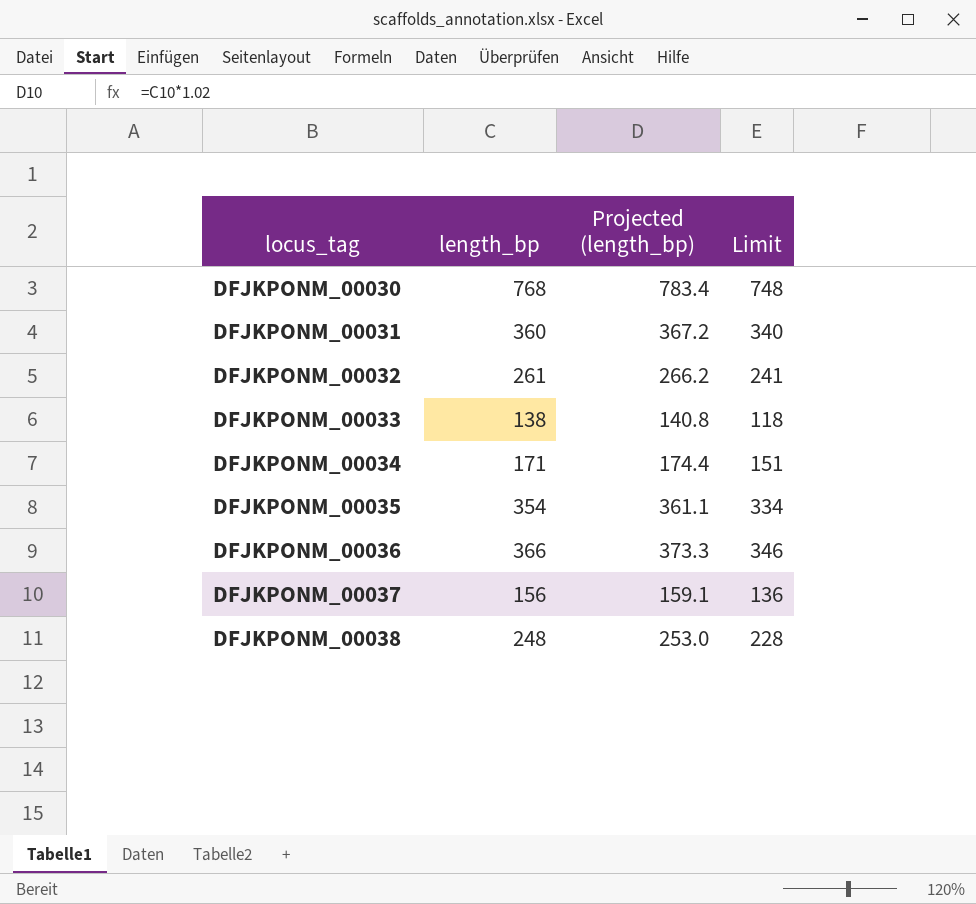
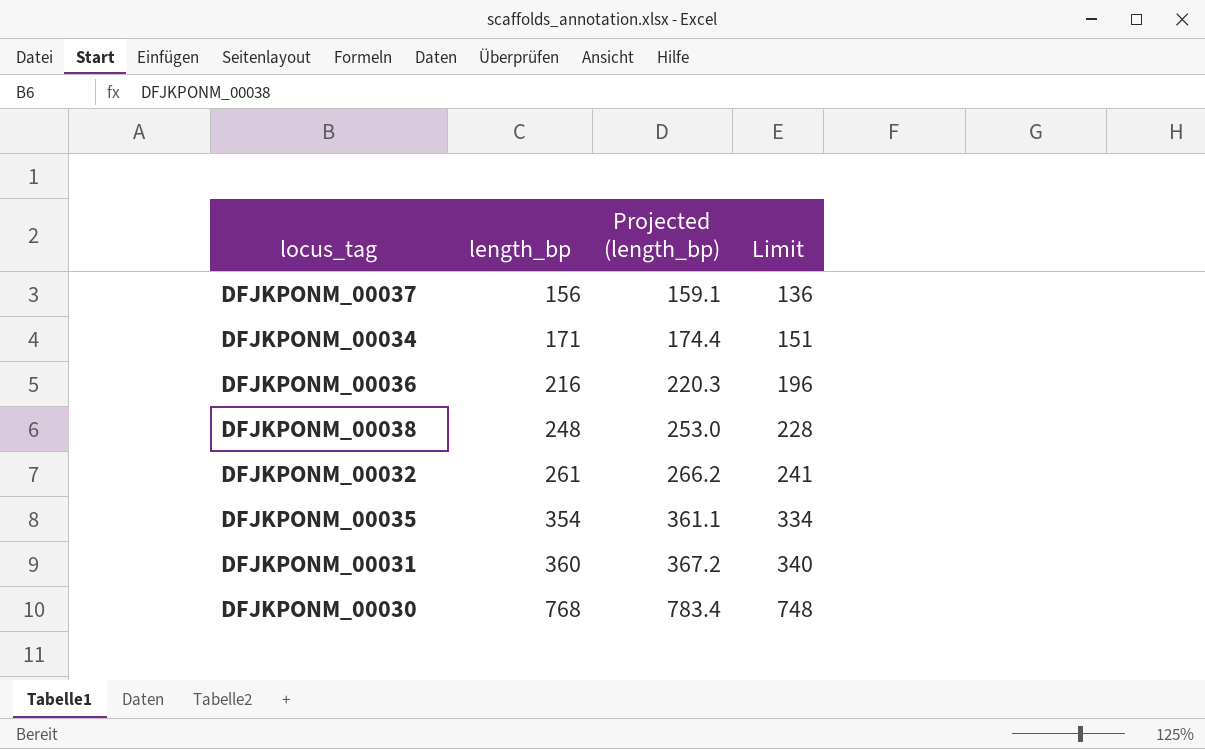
row order: locus_tag ascending -> length_bp ascending
row DFJKPONM_00033: 138 | 140.8 | 118 -> none
DFJKPONM_00036 | length_bp: 366 -> 216
DFJKPONM_00036 | Projected (length_bp): 373.3 -> 220.3
DFJKPONM_00036 | Limit: 346 -> 196

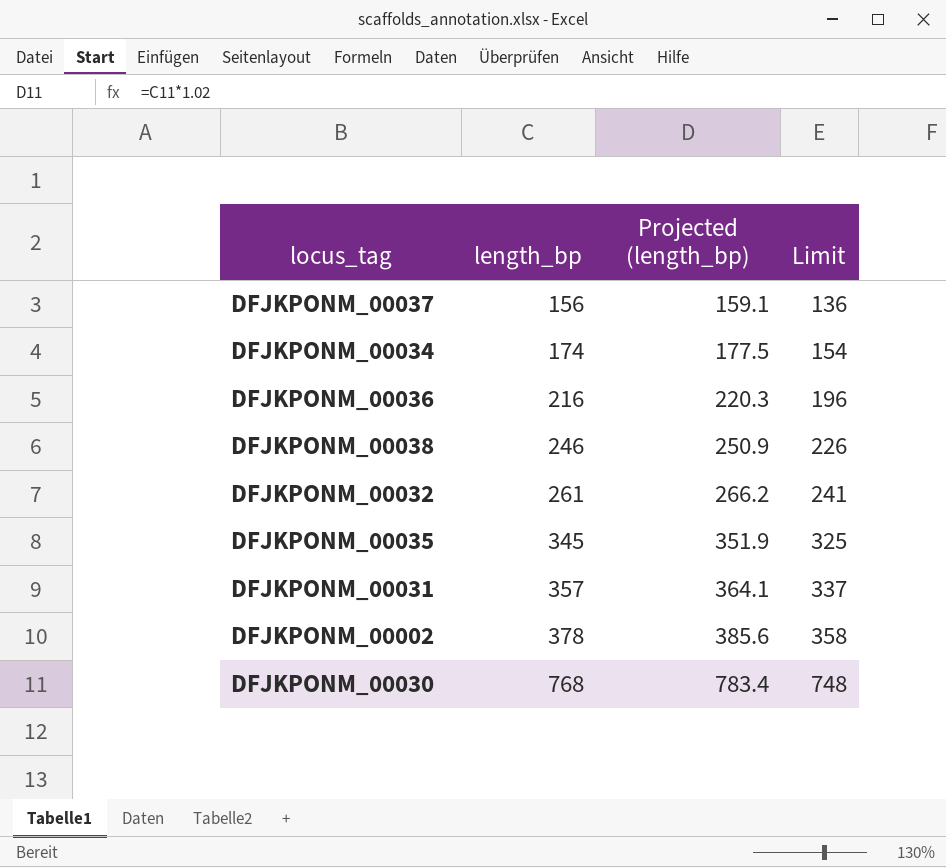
DFJKPONM_00034 | length_bp: 171 -> 174
DFJKPONM_00034 | Projected (length_bp): 174.4 -> 177.5
DFJKPONM_00034 | Limit: 151 -> 154
DFJKPONM_00038 | length_bp: 248 -> 246
DFJKPONM_00038 | Projected (length_bp): 253.0 -> 250.9
DFJKPONM_00038 | Limit: 228 -> 226
DFJKPONM_00035 | length_bp: 354 -> 345
DFJKPONM_00035 | Projected (length_bp): 361.1 -> 351.9
DFJKPONM_00035 | Limit: 334 -> 325
DFJKPONM_00031 | length_bp: 360 -> 357
DFJKPONM_00031 | Projected (length_bp): 367.2 -> 364.1
DFJKPONM_00031 | Limit: 340 -> 337
row DFJKPONM_00002: none -> 378 | 385.6 | 358

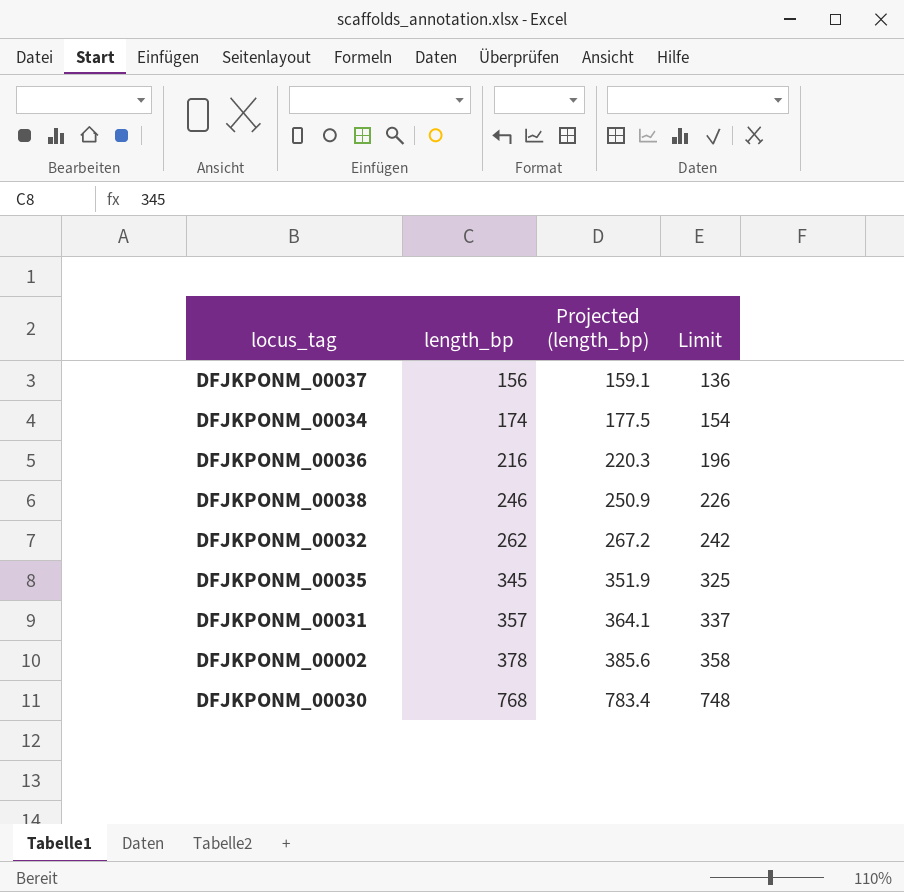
DFJKPONM_00032 | length_bp: 261 -> 262
DFJKPONM_00032 | Projected (length_bp): 266.2 -> 267.2
DFJKPONM_00032 | Limit: 241 -> 242

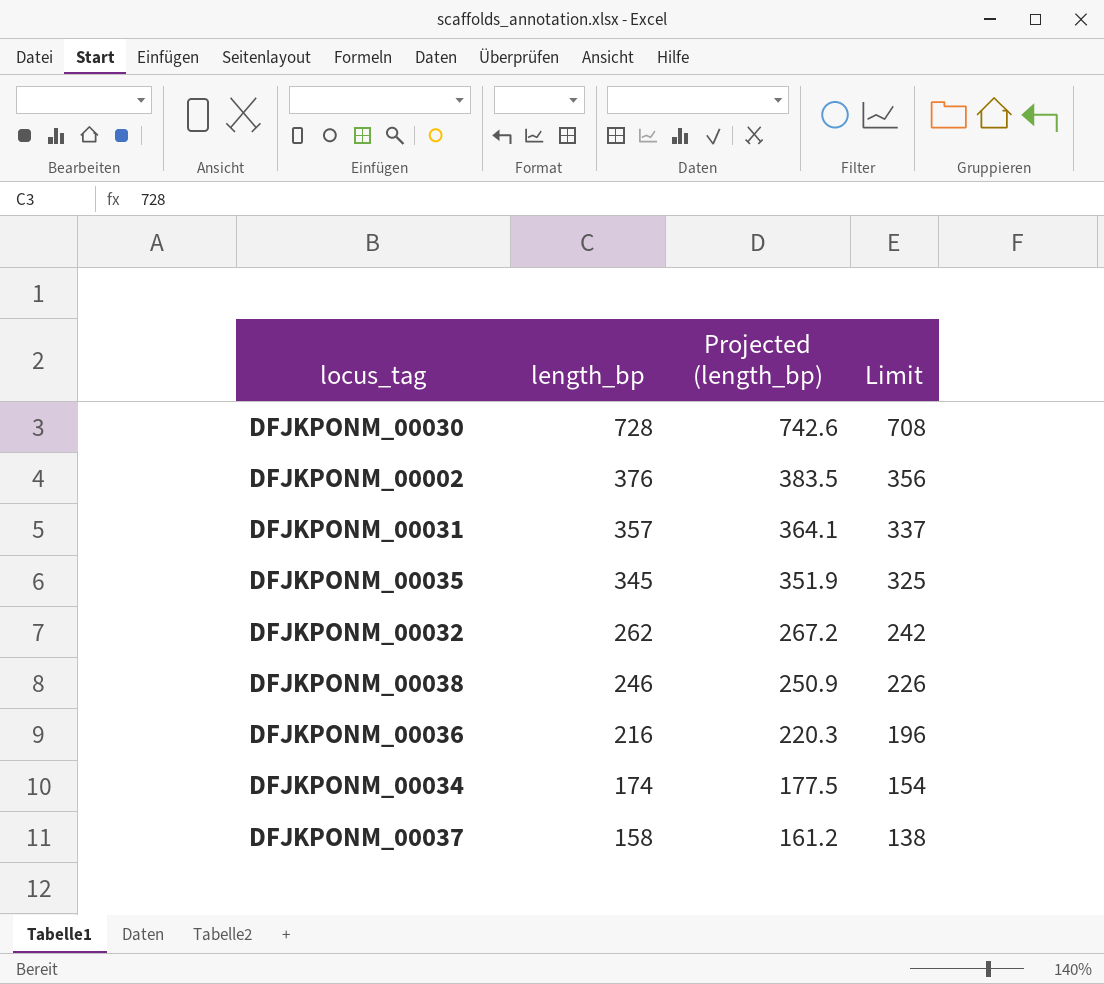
row order: length_bp ascending -> length_bp descending
DFJKPONM_00030 | length_bp: 768 -> 728
DFJKPONM_00030 | Projected (length_bp): 783.4 -> 742.6
DFJKPONM_00030 | Limit: 748 -> 708
DFJKPONM_00002 | length_bp: 378 -> 376
DFJKPONM_00002 | Projected (length_bp): 385.6 -> 383.5
DFJKPONM_00002 | Limit: 358 -> 356
DFJKPONM_00037 | length_bp: 156 -> 158
DFJKPONM_00037 | Projected (length_bp): 159.1 -> 161.2
DFJKPONM_00037 | Limit: 136 -> 138

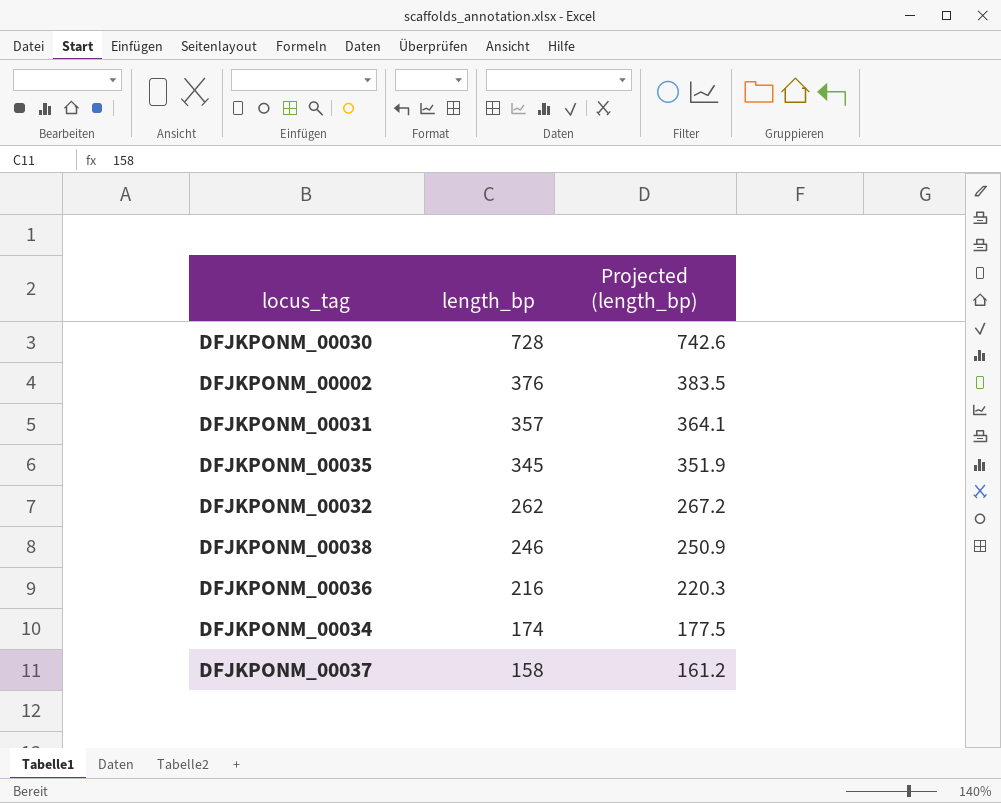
column Limit | formula: [length_bp] - 20 -> none

